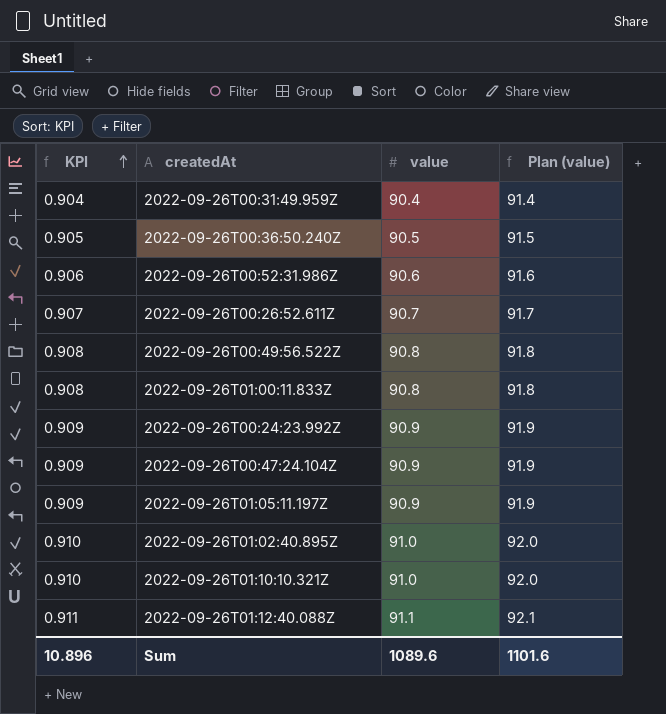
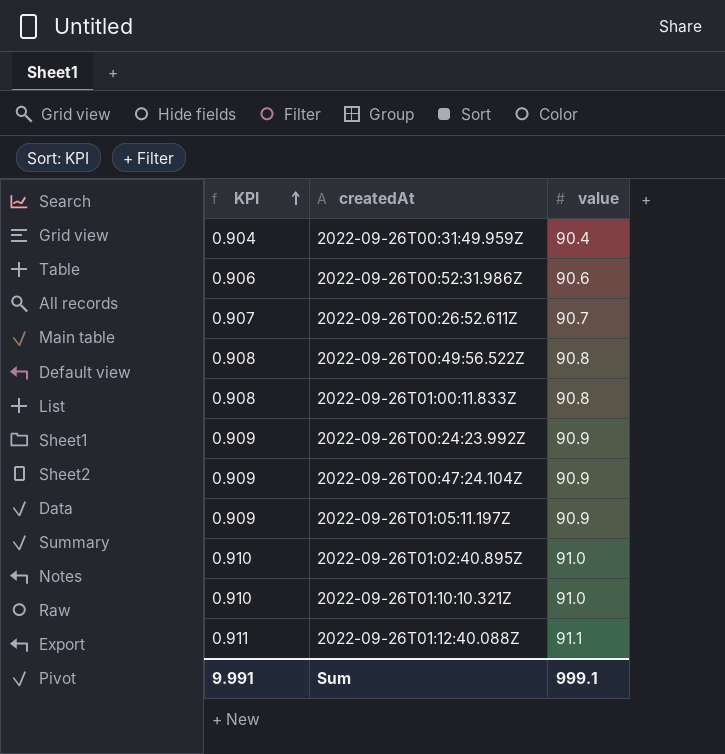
column Plan (value) | formula: [value] + 1 -> none
row 2022-09-26T00:36:50.240Z: 0.905 | 90.5 | 91.5 -> none
Sum | KPI: 10.896 -> 9.991
Sum | value: 1089.6 -> 999.1

